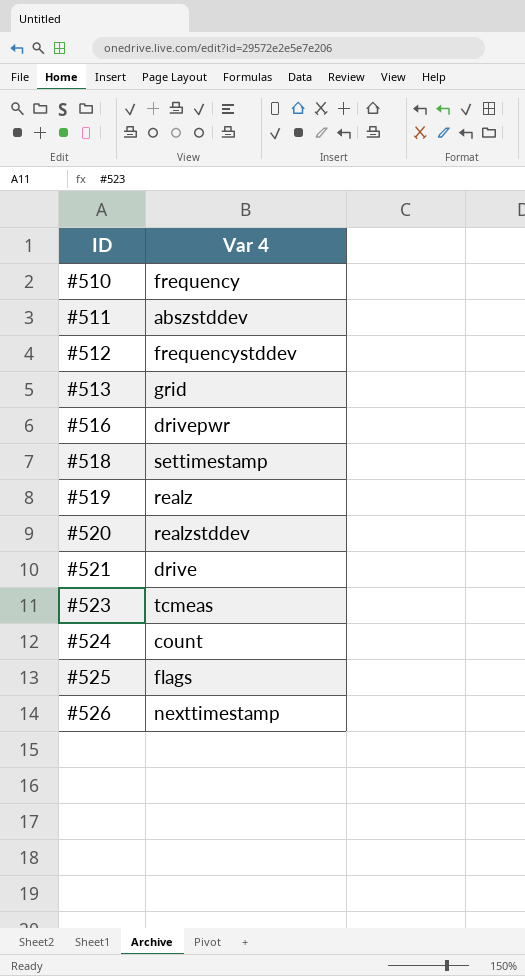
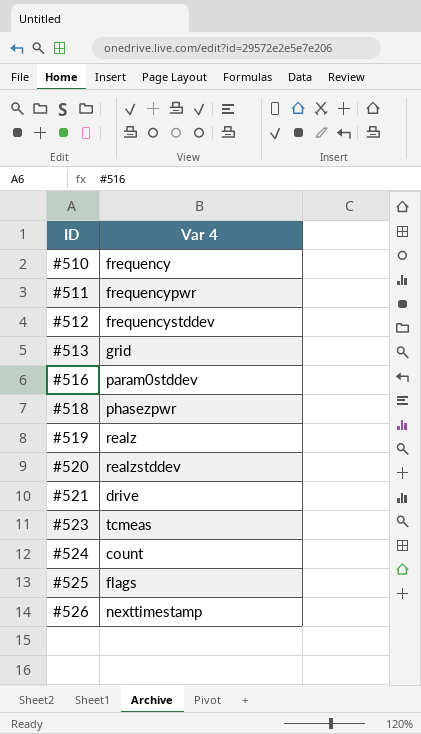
#511 | Var 4: abszstddev -> frequencypwr
#516 | Var 4: drivepwr -> param0stddev
#518 | Var 4: settimestamp -> phasezpwr

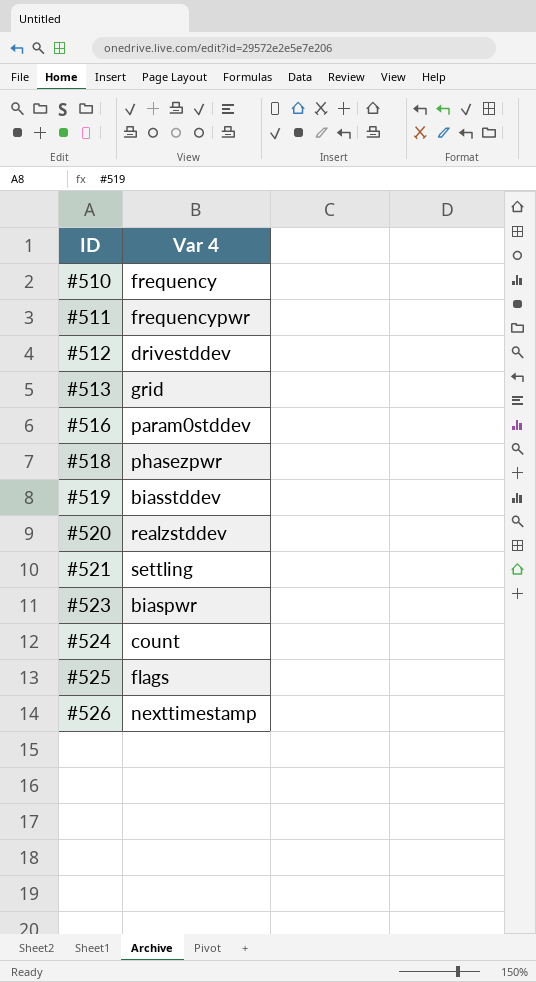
#512 | Var 4: frequencystddev -> drivestddev
#519 | Var 4: realz -> biasstddev
#521 | Var 4: drive -> settling
#523 | Var 4: tcmeas -> biaspwr

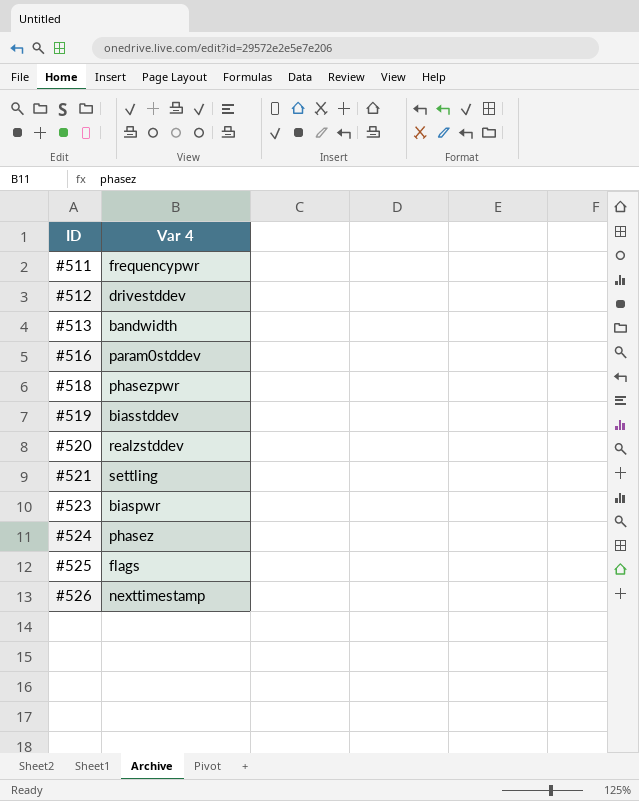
row #510: frequency -> none
#513 | Var 4: grid -> bandwidth
#524 | Var 4: count -> phasez

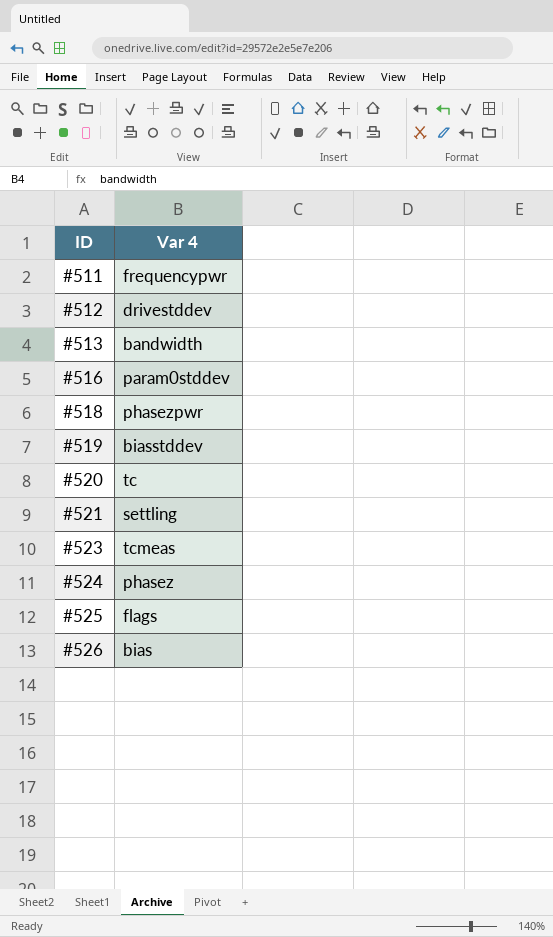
#520 | Var 4: realzstddev -> tc
#523 | Var 4: biaspwr -> tcmeas
#526 | Var 4: nexttimestamp -> bias

